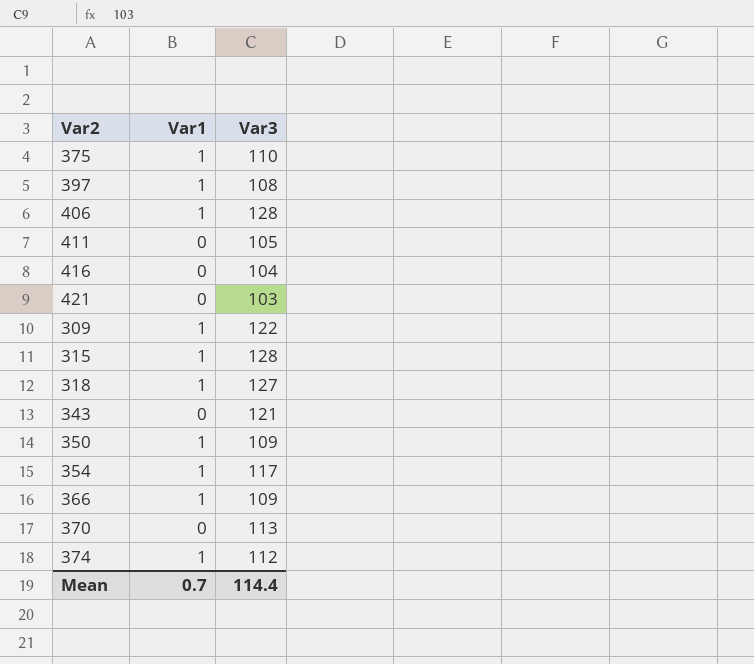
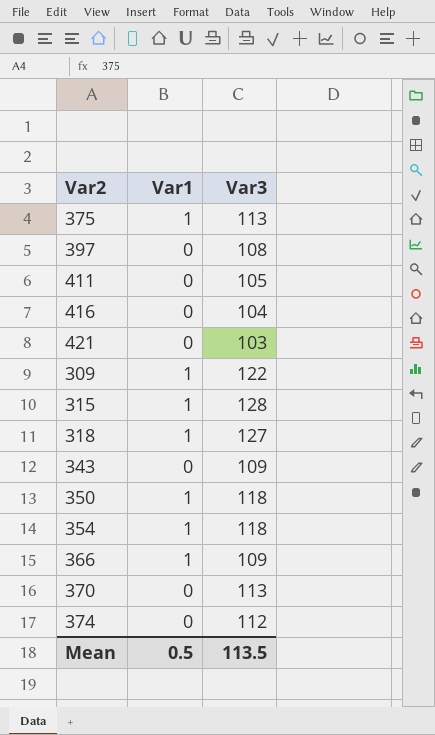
row 406: 1 | 128 -> none
375 | Var3: 110 -> 113
397 | Var1: 1 -> 0
343 | Var3: 121 -> 109
350 | Var3: 109 -> 118
354 | Var3: 117 -> 118
374 | Var1: 1 -> 0
Mean | Var1: 0.7 -> 0.5
Mean | Var3: 114.4 -> 113.5

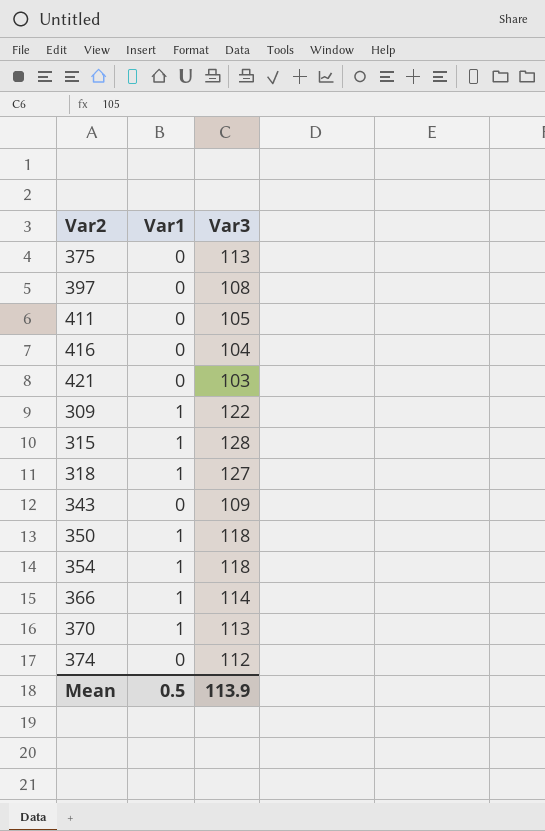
375 | Var1: 1 -> 0
366 | Var3: 109 -> 114
370 | Var1: 0 -> 1
Mean | Var3: 113.5 -> 113.9

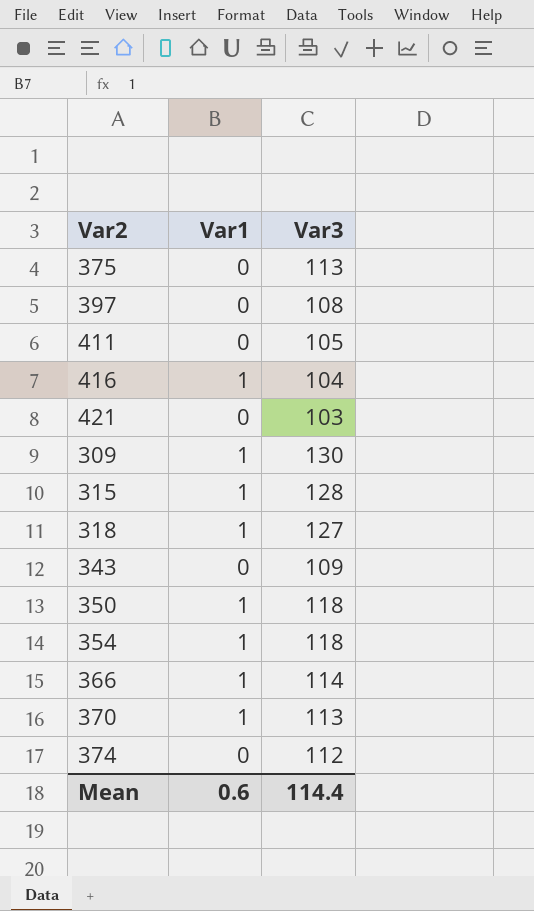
416 | Var1: 0 -> 1
309 | Var3: 122 -> 130
Mean | Var1: 0.5 -> 0.6
Mean | Var3: 113.9 -> 114.4

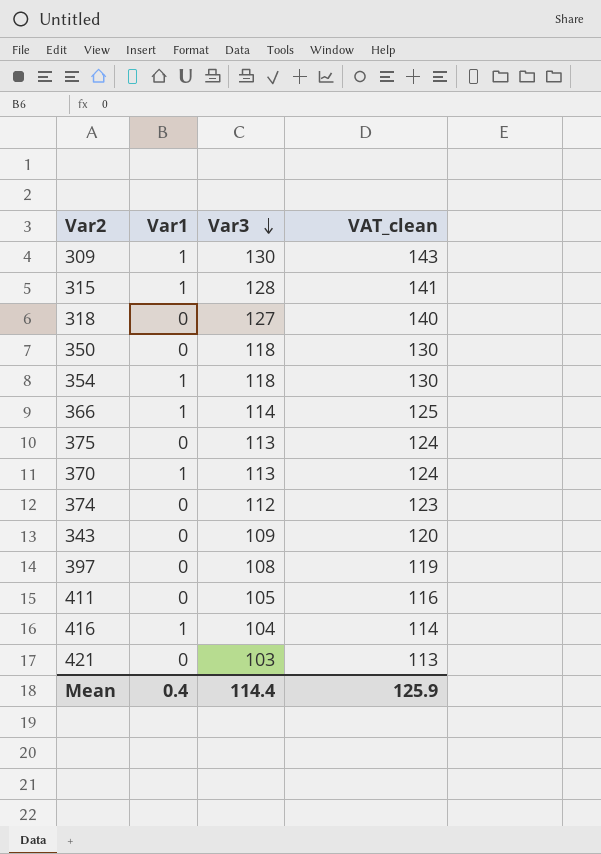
row order: none -> Var3 descending
column VAT_clean | formula: none -> [Var3] * 1.1
318 | Var1: 1 -> 0
350 | Var1: 1 -> 0
Mean | Var1: 0.6 -> 0.4

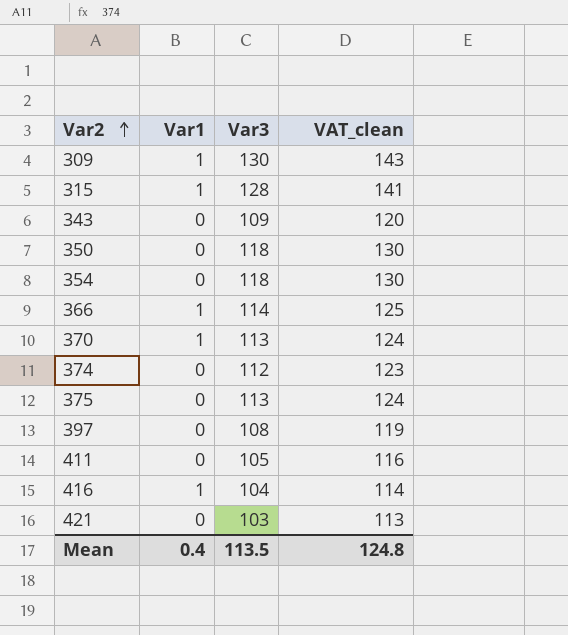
row order: Var3 descending -> Var2 ascending
row 318: 0 | 127 | 140 -> none
354 | Var1: 1 -> 0
Mean | Var3: 114.4 -> 113.5
Mean | VAT_clean: 125.9 -> 124.8

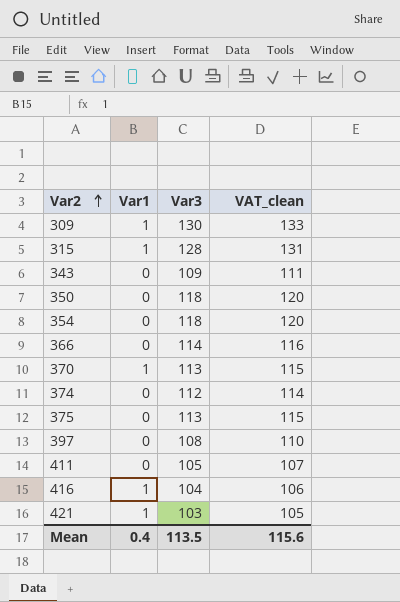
column VAT_clean | formula: [Var3] * 1.1 -> [Var3] * 1.02
366 | Var1: 1 -> 0
421 | Var1: 0 -> 1
Mean | VAT_clean: 124.8 -> 115.6

